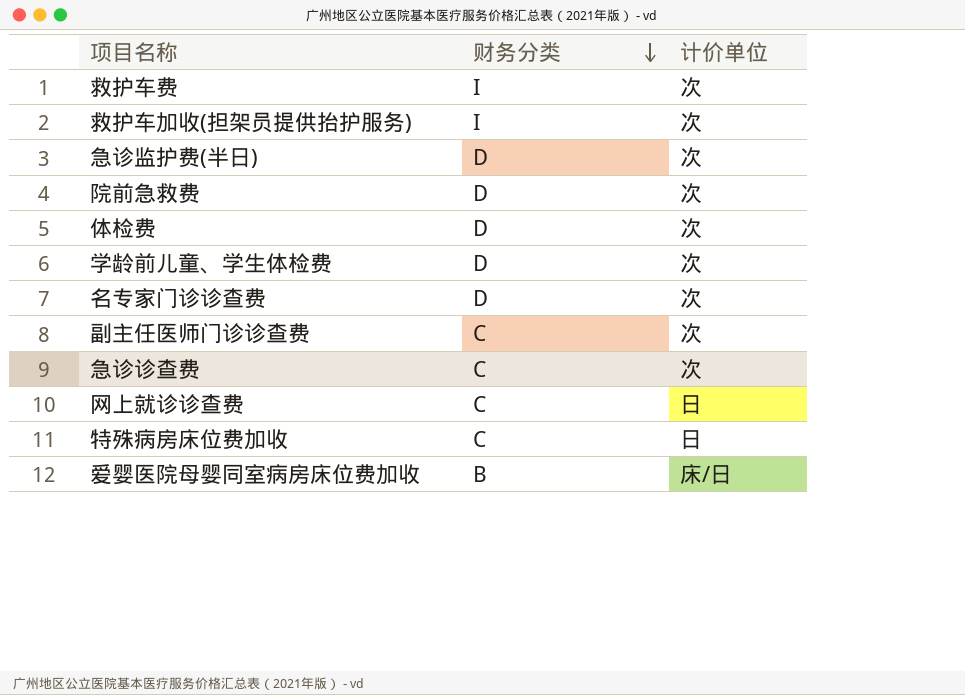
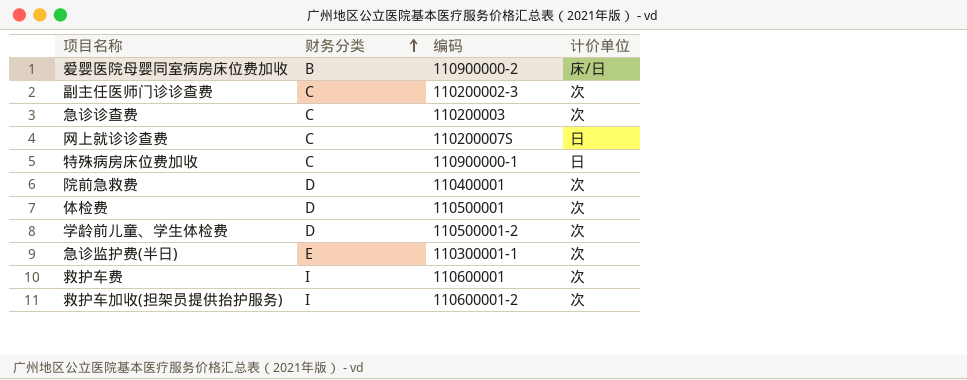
row order: 财务分类 descending -> 财务分类 ascending
column 编码 | position: none -> 3
row 名专家门诊诊查费: D | 次 -> none
急诊监护费(半日) | 财务分类: D -> E

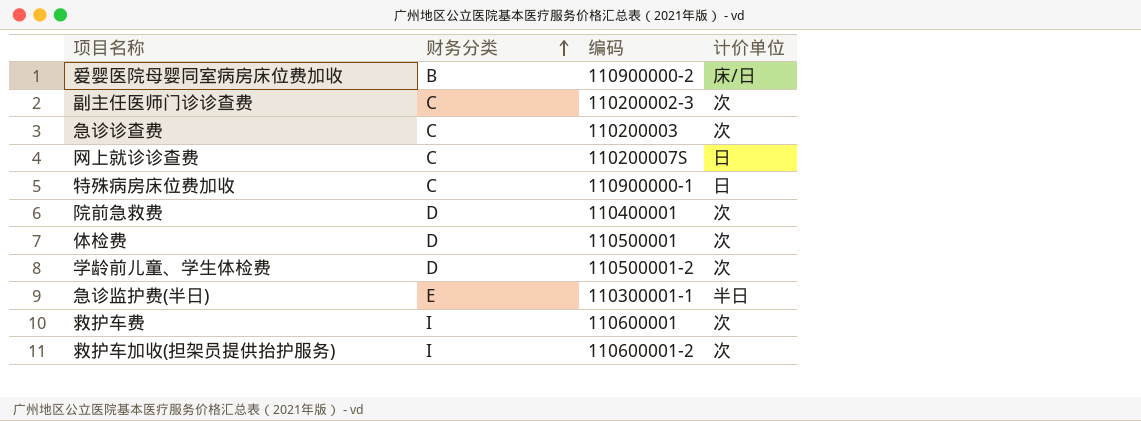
急诊监护费(半日) | 计价单位: 次 -> 半日

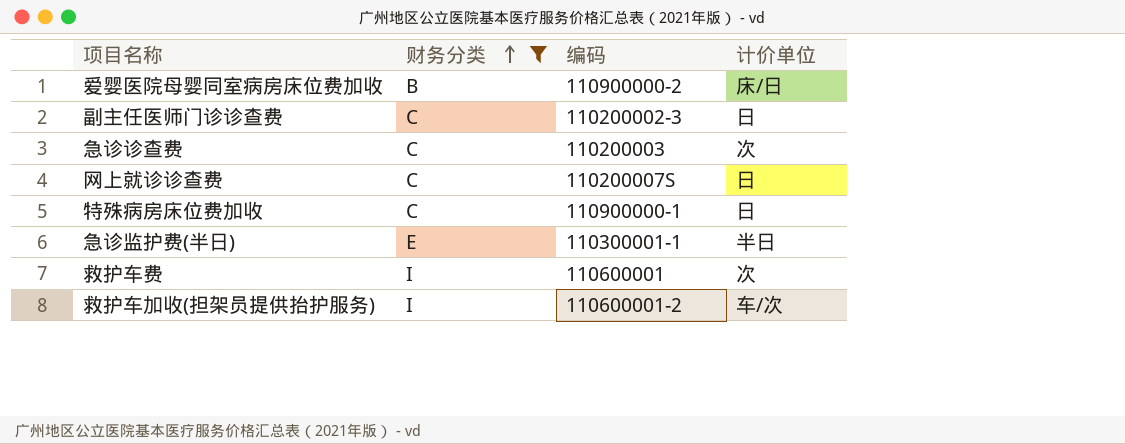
filter: none -> 财务分类 != D
副主任医师门诊诊查费 | 计价单位: 次 -> 日
救护车加收(担架员提供抬护服务) | 计价单位: 次 -> 车/次

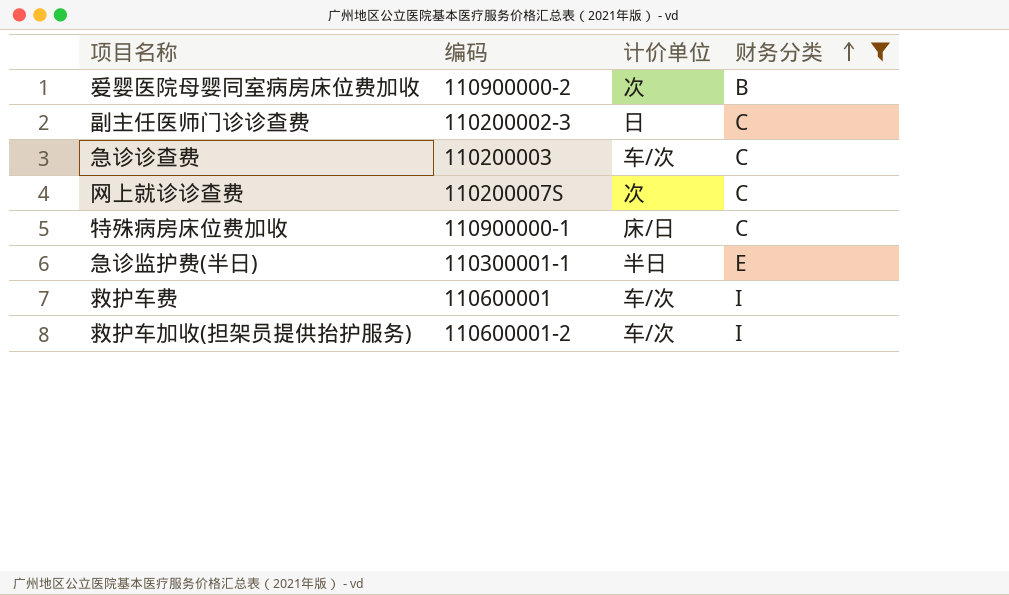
column 财务分类 | position: 2 -> 4
爱婴医院母婴同室病房床位费加收 | 计价单位: 床/日 -> 次
急诊诊查费 | 计价单位: 次 -> 车/次
网上就诊诊查费 | 计价单位: 日 -> 次
特殊病房床位费加收 | 计价单位: 日 -> 床/日
救护车费 | 计价单位: 次 -> 车/次

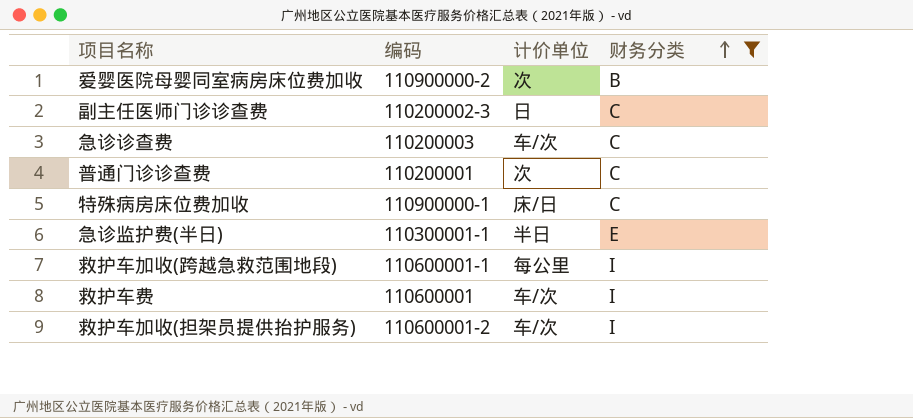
row 网上就诊诊查费: 110200007S | 次 | C -> none
row 普通门诊诊查费: none -> 110200001 | 次 | C
row 救护车加收(跨越急救范围地段): none -> 110600001-1 | 每公里 | I

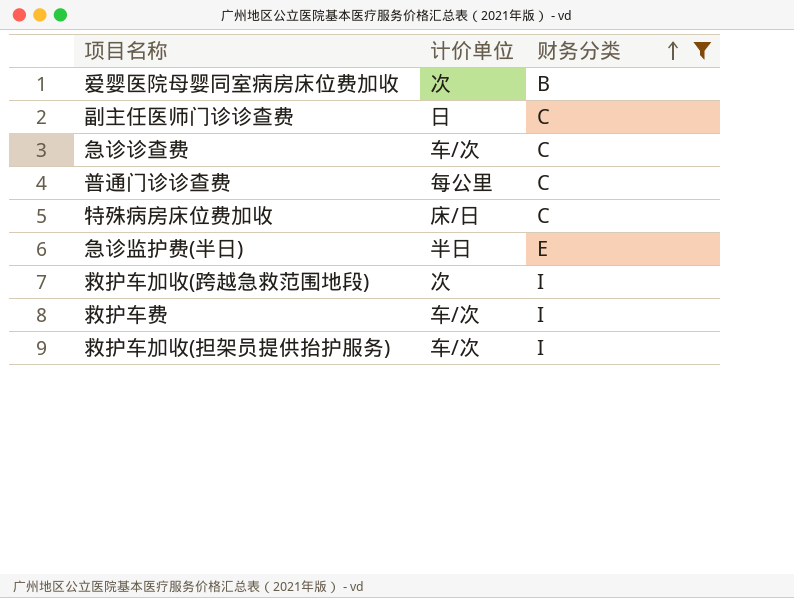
column 编码 | position: 2 -> none
普通门诊诊查费 | 计价单位: 次 -> 每公里
救护车加收(跨越急救范围地段) | 计价单位: 每公里 -> 次

